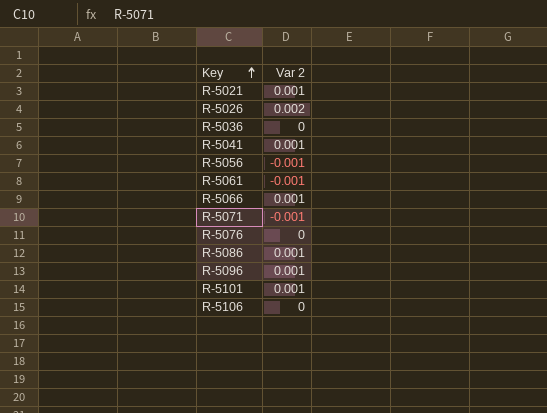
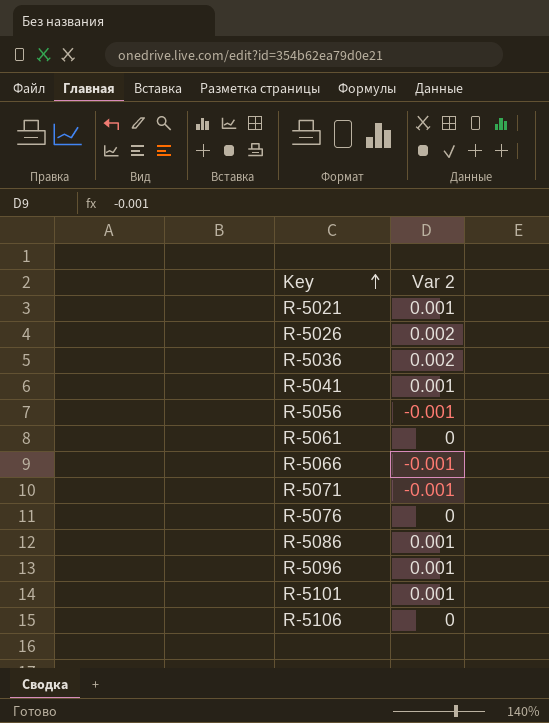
R-5036 | Var 2: 0 -> 0.002
R-5061 | Var 2: -0.001 -> 0
R-5066 | Var 2: 0.001 -> -0.001

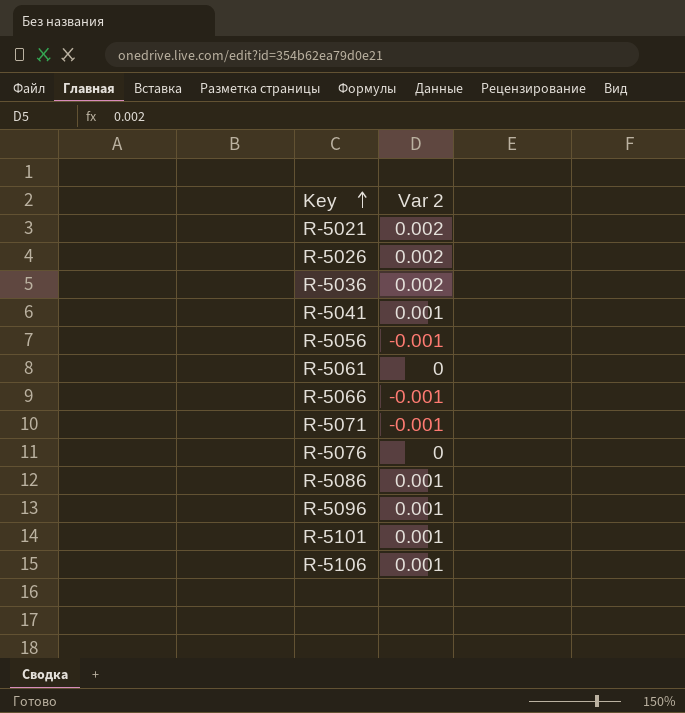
R-5021 | Var 2: 0.001 -> 0.002
R-5106 | Var 2: 0 -> 0.001

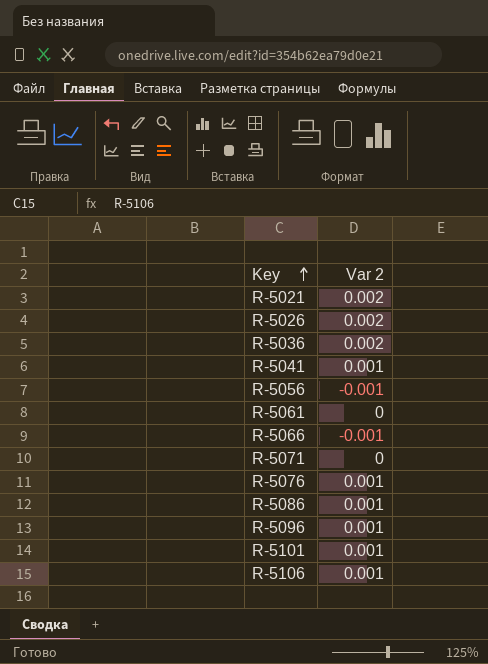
R-5071 | Var 2: -0.001 -> 0
R-5076 | Var 2: 0 -> 0.001

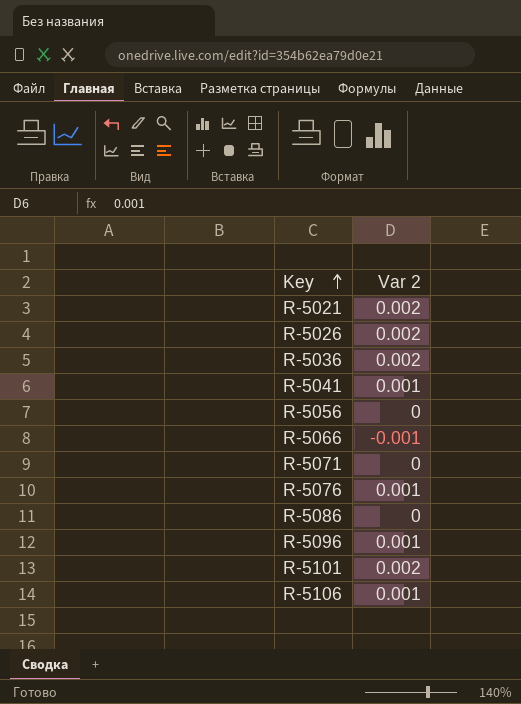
row R-5061: 0 -> none
R-5056 | Var 2: -0.001 -> 0
R-5086 | Var 2: 0.001 -> 0
R-5101 | Var 2: 0.001 -> 0.002

